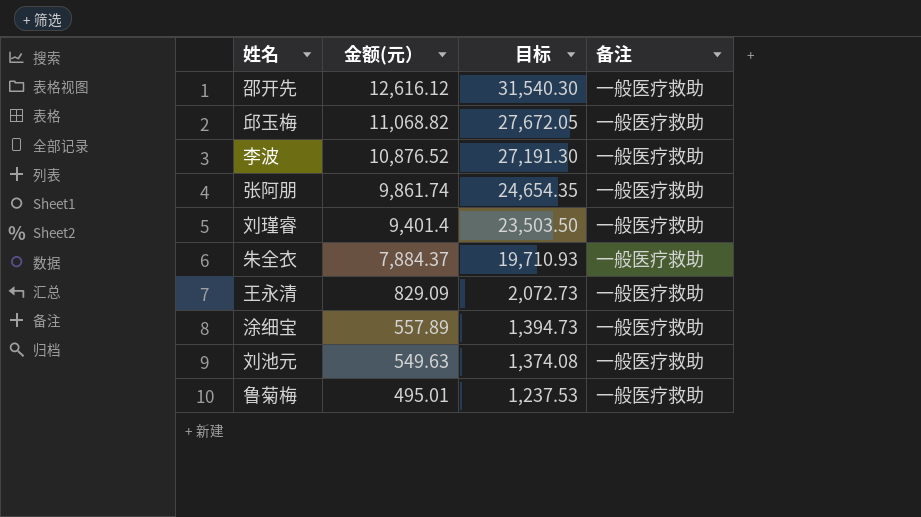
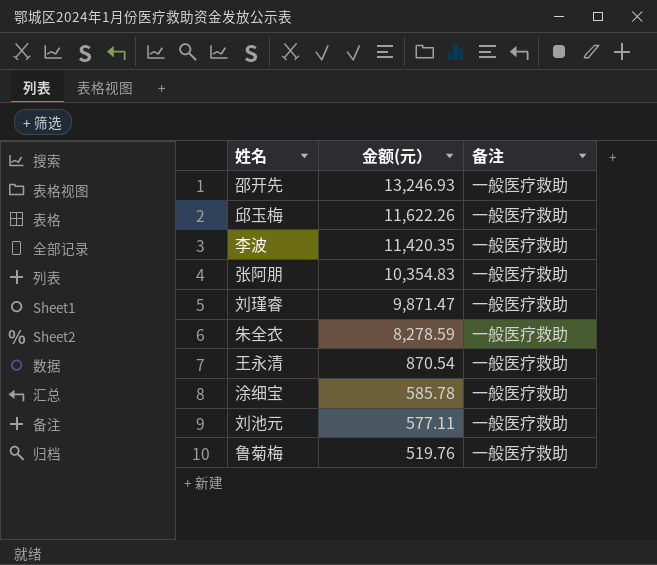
column 目标 | formula: [金额(元）] * 2.5 -> none
邵开先 | 金额(元）: 12,616.12 -> 13,246.93
邱玉梅 | 金额(元）: 11,068.82 -> 11,622.26
李波 | 金额(元）: 10,876.52 -> 11,420.35
张阿朋 | 金额(元）: 9,861.74 -> 10,354.83
刘瑾睿 | 金额(元）: 9,401.4 -> 9,871.47
朱全衣 | 金额(元）: 7,884.37 -> 8,278.59
王永清 | 金额(元）: 829.09 -> 870.54
涂细宝 | 金额(元）: 557.89 -> 585.78
刘池元 | 金额(元）: 549.63 -> 577.11
鲁菊梅 | 金额(元）: 495.01 -> 519.76

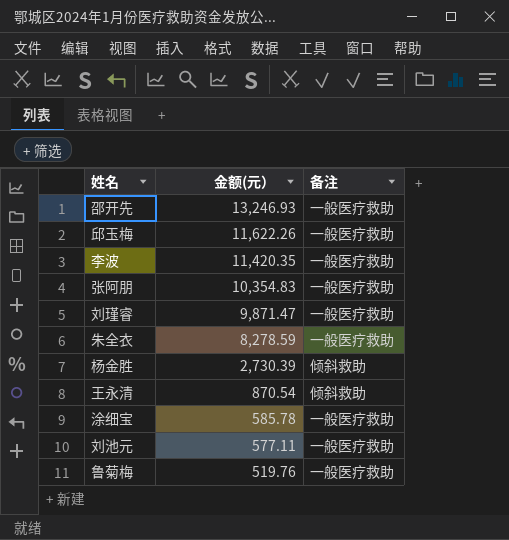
row 杨金胜: none -> 2,730.39 | 倾斜救助
王永清 | 备注: 一般医疗救助 -> 倾斜救助

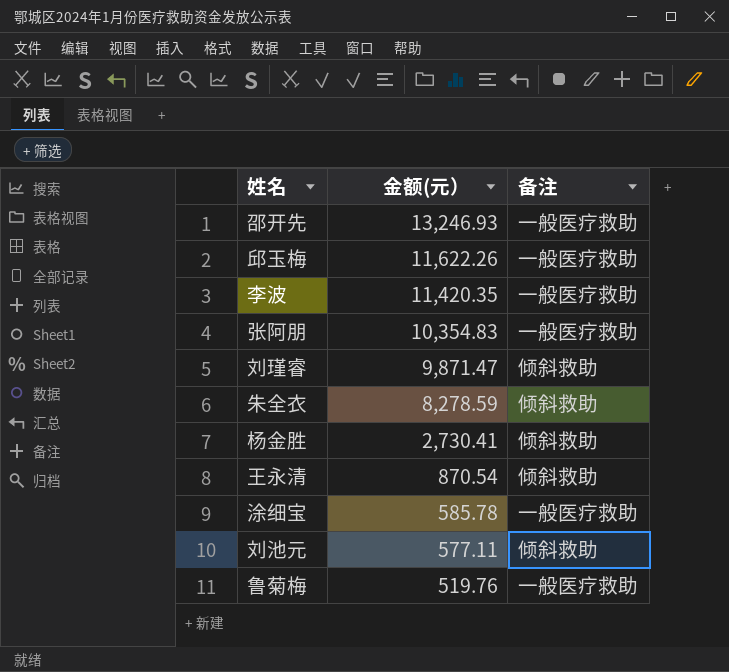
刘瑾睿 | 备注: 一般医疗救助 -> 倾斜救助
朱全衣 | 备注: 一般医疗救助 -> 倾斜救助
杨金胜 | 金额(元）: 2,730.39 -> 2,730.41
刘池元 | 备注: 一般医疗救助 -> 倾斜救助

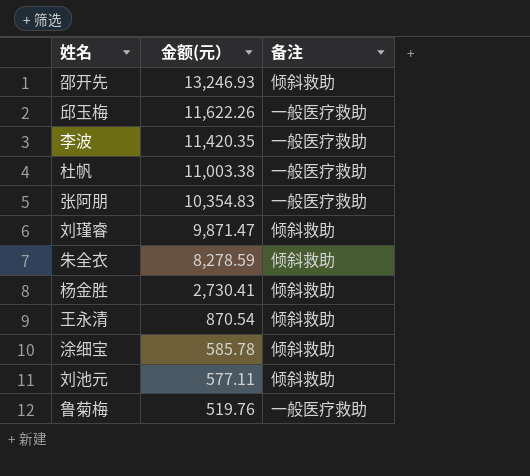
邵开先 | 备注: 一般医疗救助 -> 倾斜救助
row 杜帆: none -> 11,003.38 | 一般医疗救助
涂细宝 | 备注: 一般医疗救助 -> 倾斜救助

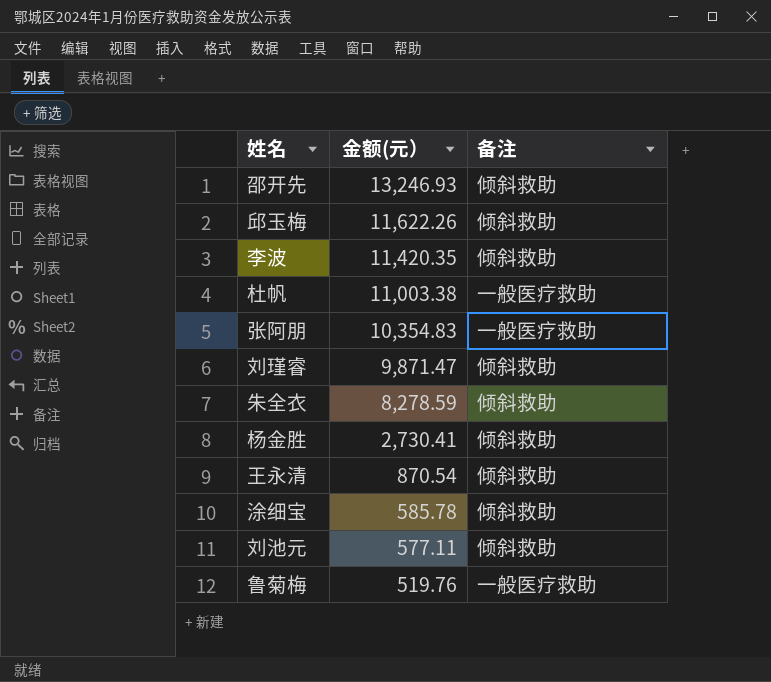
邱玉梅 | 备注: 一般医疗救助 -> 倾斜救助
李波 | 备注: 一般医疗救助 -> 倾斜救助

